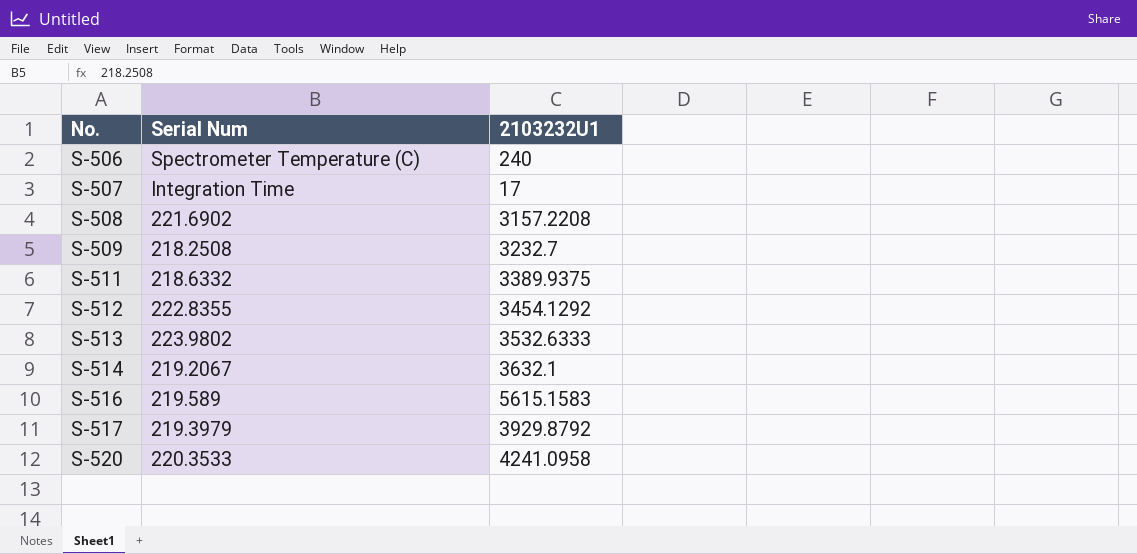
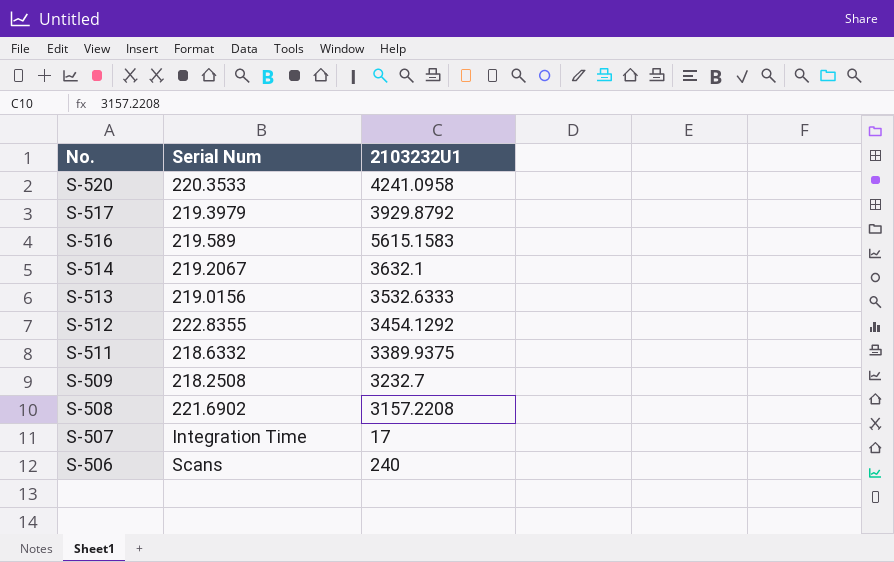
row order: No. ascending -> No. descending
S-513 | Serial Num: 223.9802 -> 219.0156
S-506 | Serial Num: Spectrometer Temperature (C) -> Scans

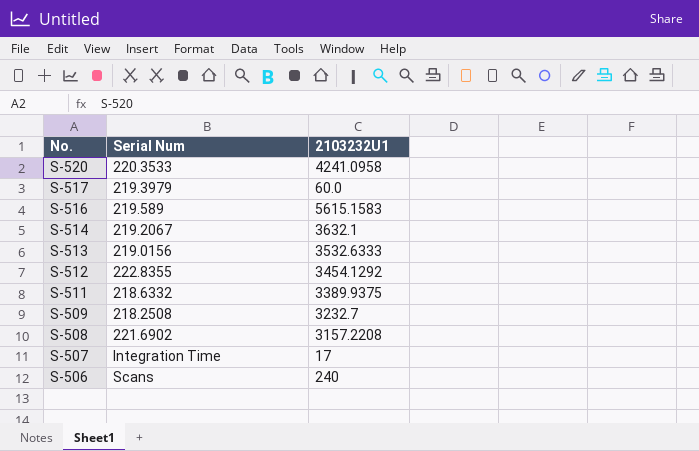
S-517 | 2103232U1: 3929.8792 -> 60.0

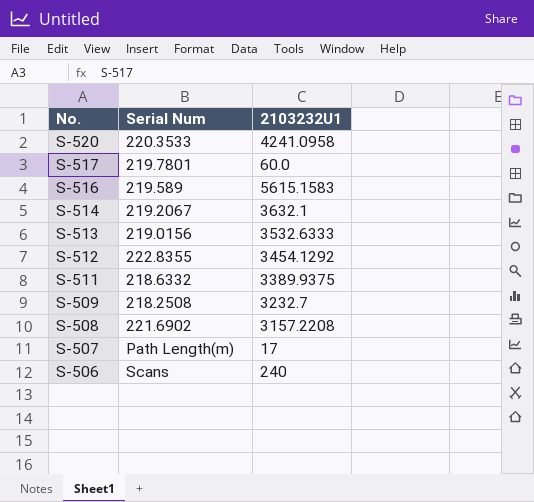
S-517 | Serial Num: 219.3979 -> 219.7801
S-507 | Serial Num: Integration Time -> Path Length(m)

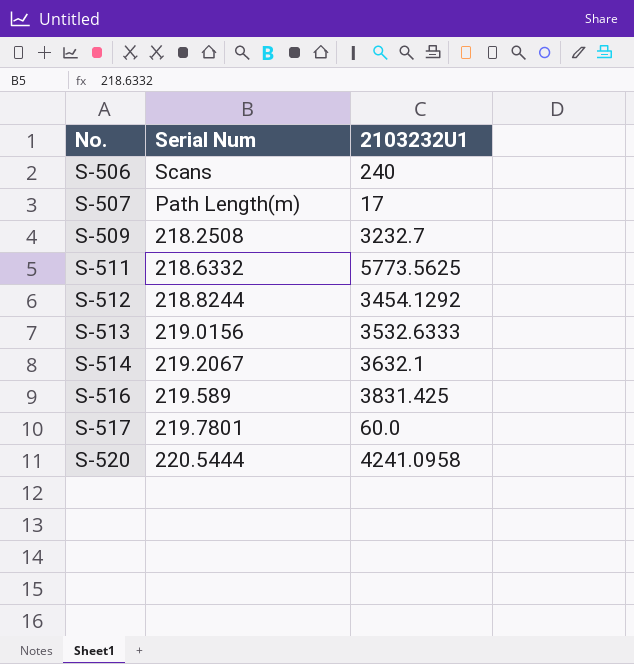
row order: No. descending -> No. ascending
row S-508: 221.6902 | 3157.2208 -> none
S-511 | 2103232U1: 3389.9375 -> 5773.5625
S-512 | Serial Num: 222.8355 -> 218.8244
S-516 | 2103232U1: 5615.1583 -> 3831.425
S-520 | Serial Num: 220.3533 -> 220.5444

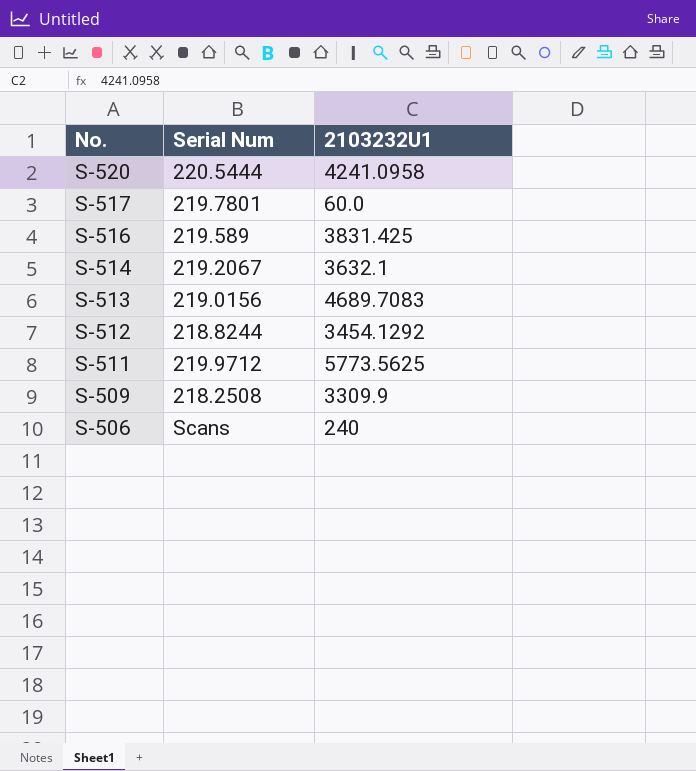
row order: No. ascending -> No. descending
row S-507: Path Length(m) | 17 -> none
S-513 | 2103232U1: 3532.6333 -> 4689.7083
S-511 | Serial Num: 218.6332 -> 219.9712
S-509 | 2103232U1: 3232.7 -> 3309.9

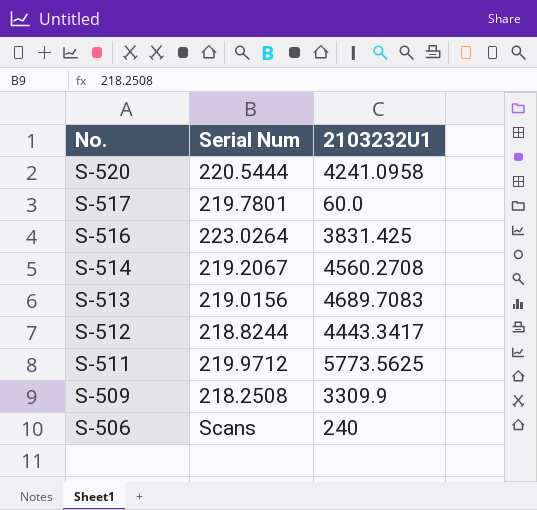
S-516 | Serial Num: 219.589 -> 223.0264
S-514 | 2103232U1: 3632.1 -> 4560.2708
S-512 | 2103232U1: 3454.1292 -> 4443.3417

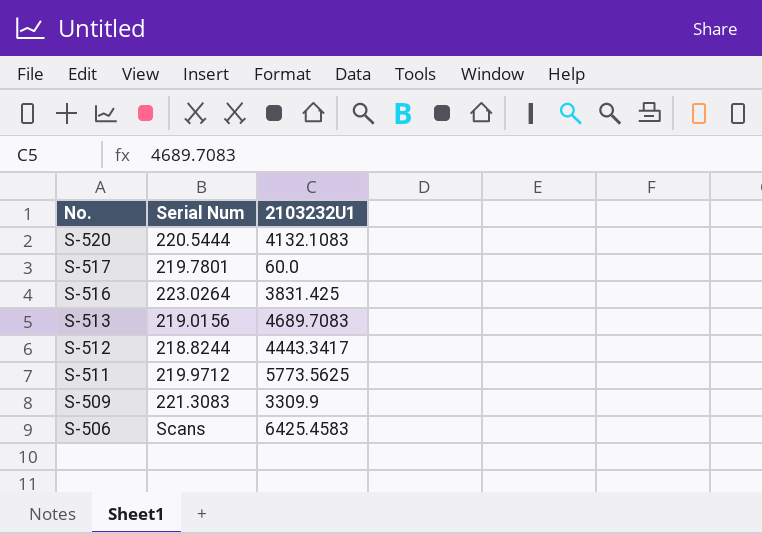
row S-514: 219.2067 | 4560.2708 -> none
S-520 | 2103232U1: 4241.0958 -> 4132.1083
S-509 | Serial Num: 218.2508 -> 221.3083
S-506 | 2103232U1: 240 -> 6425.4583

